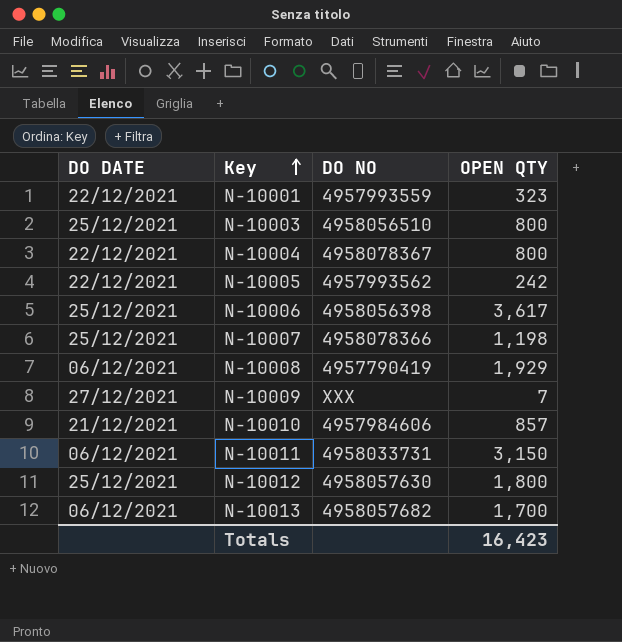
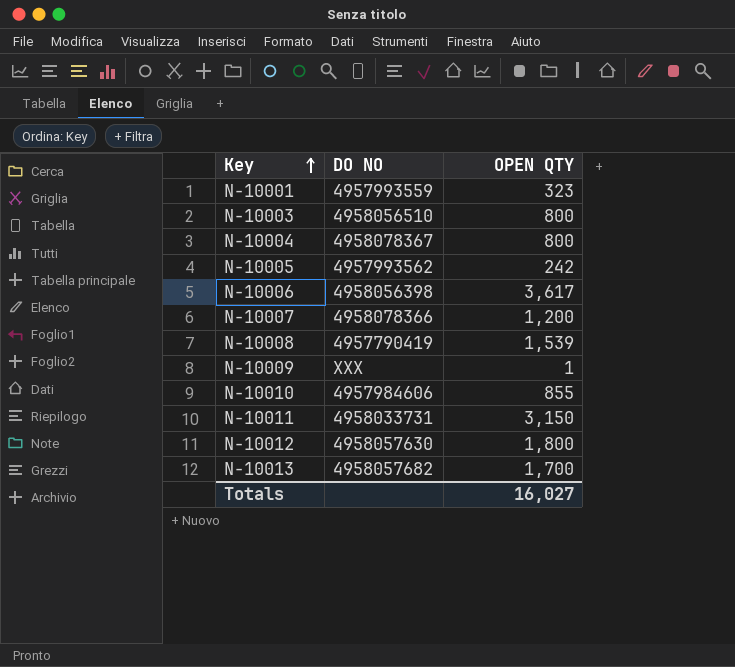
column DO DATE | position: 1 -> none
N-10007 | OPEN QTY: 1,198 -> 1,200
N-10008 | OPEN QTY: 1,929 -> 1,539
N-10009 | OPEN QTY: 7 -> 1
N-10010 | OPEN QTY: 857 -> 855
Totals | OPEN QTY: 16,423 -> 16,027

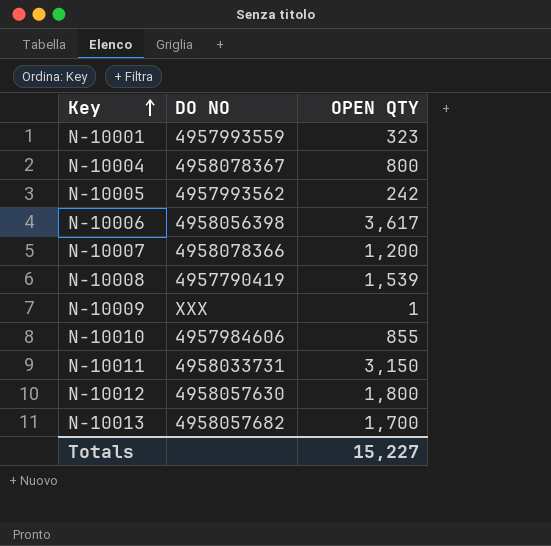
row N-10003: 4958056510 | 800 -> none
Totals | OPEN QTY: 16,027 -> 15,227

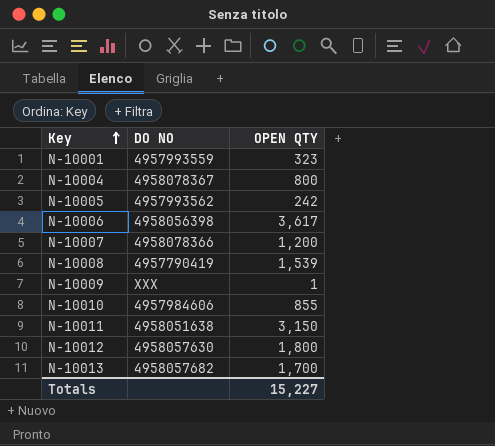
N-10011 | DO NO: 4958033731 -> 4958051638

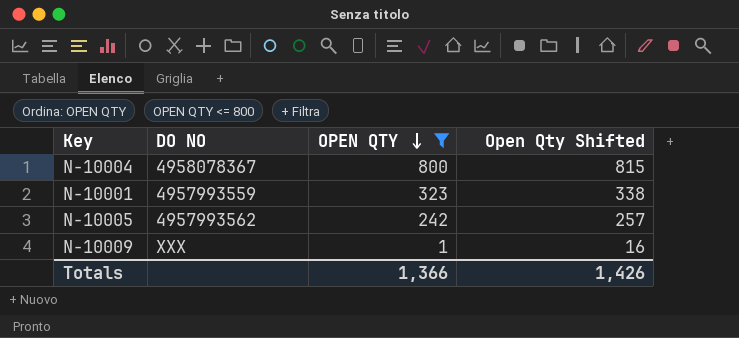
filter: none -> OPEN QTY <= 800
row order: Key ascending -> OPEN QTY descending
column Open Qty Shifted | formula: none -> [OPEN QTY] + 15
Totals | OPEN QTY: 15,227 -> 1,366

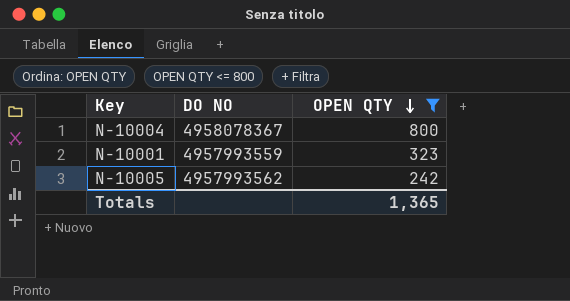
column Open Qty Shifted | formula: [OPEN QTY] + 15 -> none
row N-10009: XXX | 1 | 16 -> none
Totals | OPEN QTY: 1,366 -> 1,365

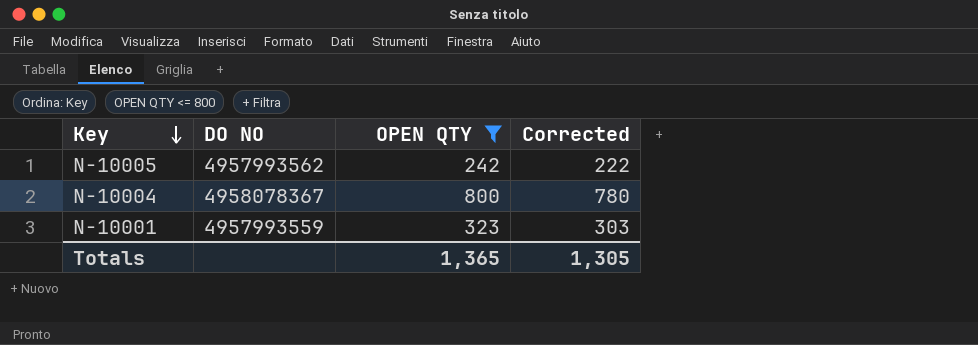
row order: OPEN QTY descending -> Key descending
column Corrected | formula: none -> [OPEN QTY] - 20

